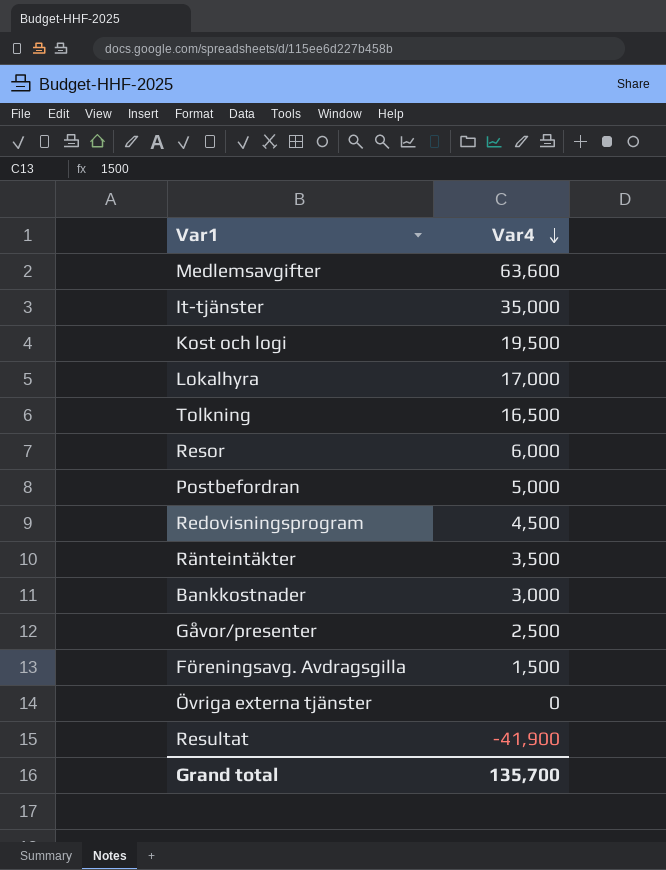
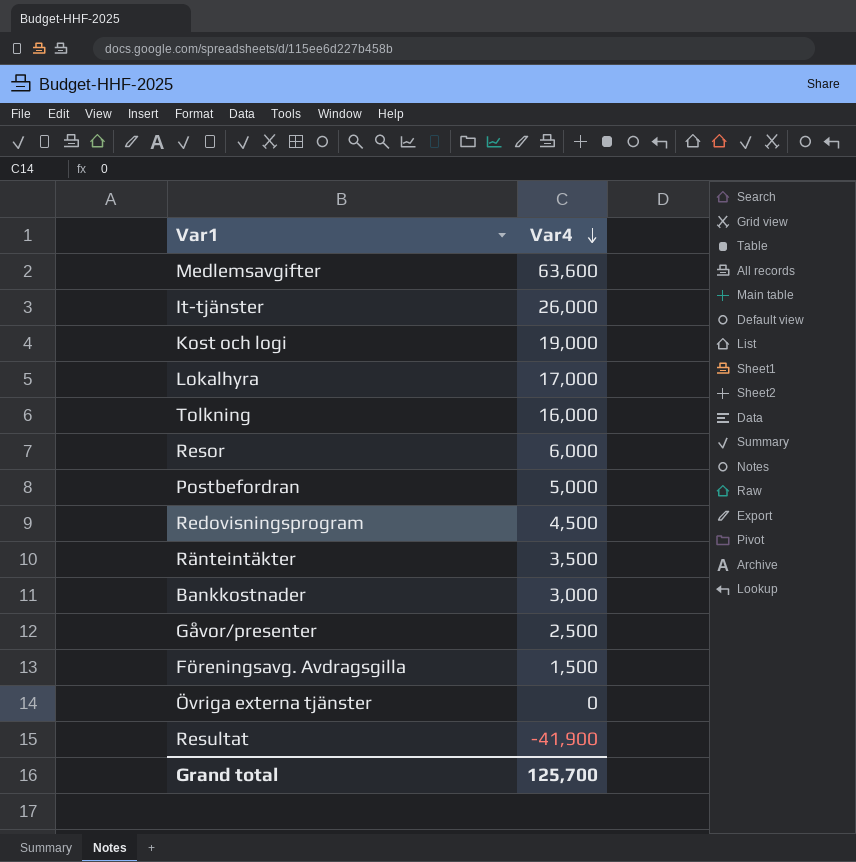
It-tjänster | Var4: 35,000 -> 26,000
Kost och logi | Var4: 19,500 -> 19,000
Tolkning | Var4: 16,500 -> 16,000
Grand total | Var4: 135,700 -> 125,700

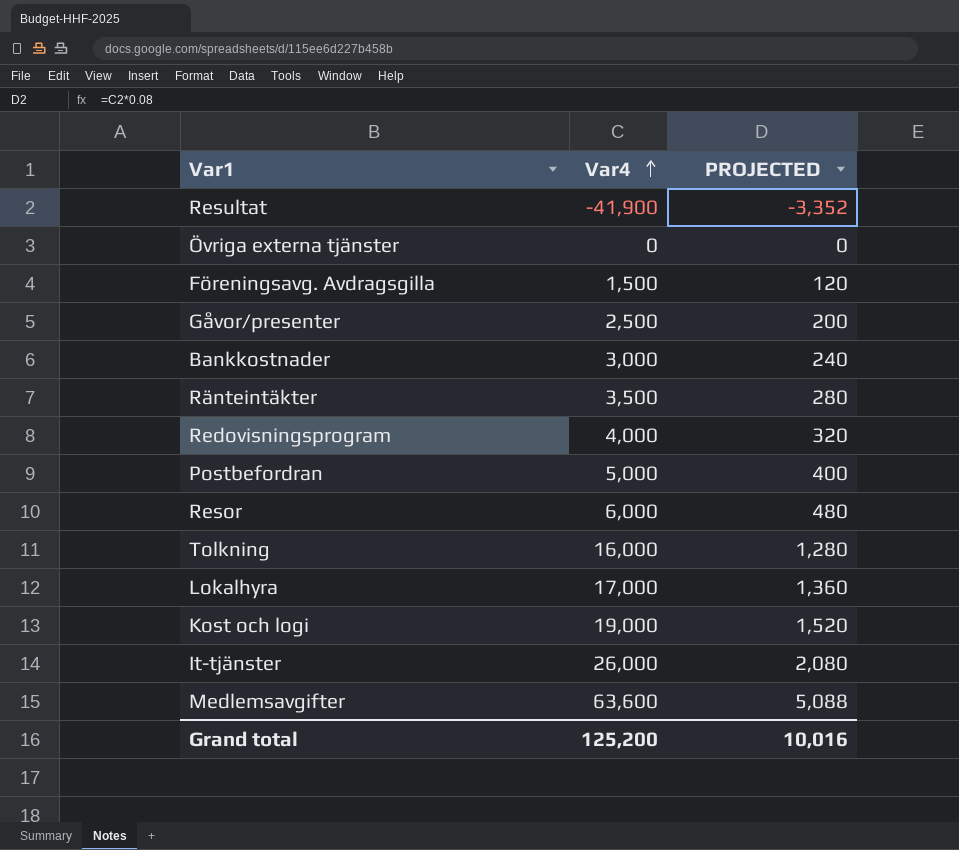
row order: Var4 descending -> Var4 ascending
column PROJECTED | formula: none -> [Var4] * 0.08
Redovisningsprogram | Var4: 4,500 -> 4,000
Grand total | Var4: 125,700 -> 125,200

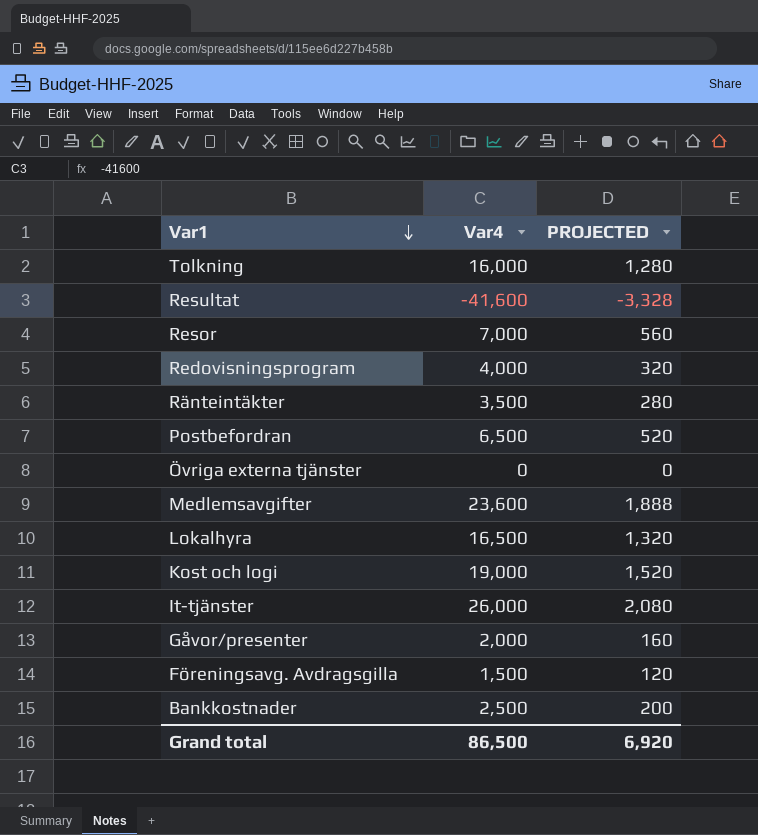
row order: Var4 ascending -> Var1 descending
Resultat | Var4: -41,900 -> -41,600
Resultat | PROJECTED: -3,352 -> -3,328
Resor | Var4: 6,000 -> 7,000
Resor | PROJECTED: 480 -> 560
Postbefordran | Var4: 5,000 -> 6,500
Postbefordran | PROJECTED: 400 -> 520
Medlemsavgifter | Var4: 63,600 -> 23,600
Medlemsavgifter | PROJECTED: 5,088 -> 1,888
Lokalhyra | Var4: 17,000 -> 16,500
Lokalhyra | PROJECTED: 1,360 -> 1,320
Gåvor/presenter | Var4: 2,500 -> 2,000
Gåvor/presenter | PROJECTED: 200 -> 160
Bankkostnader | Var4: 3,000 -> 2,500
Bankkostnader | PROJECTED: 240 -> 200
Grand total | Var4: 125,200 -> 86,500
Grand total | PROJECTED: 10,016 -> 6,920

